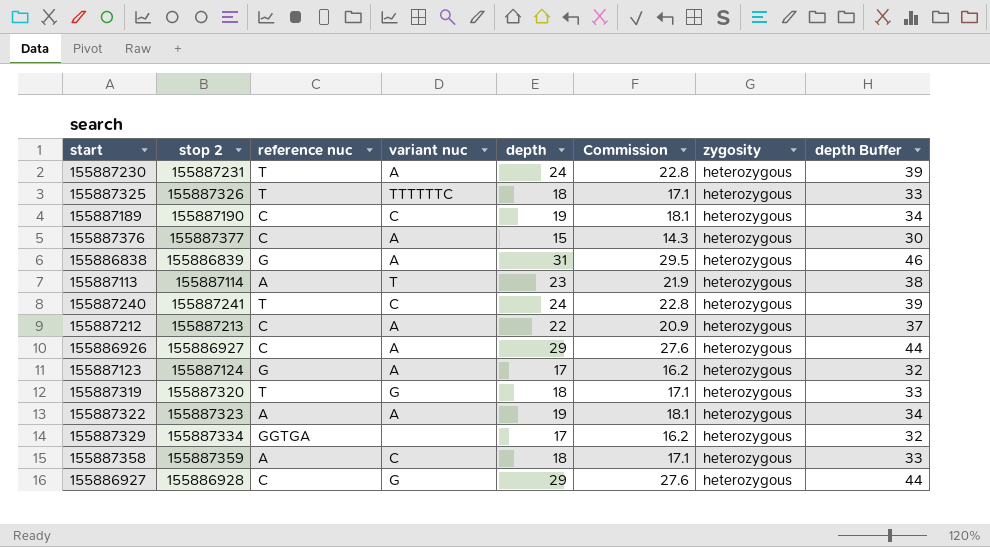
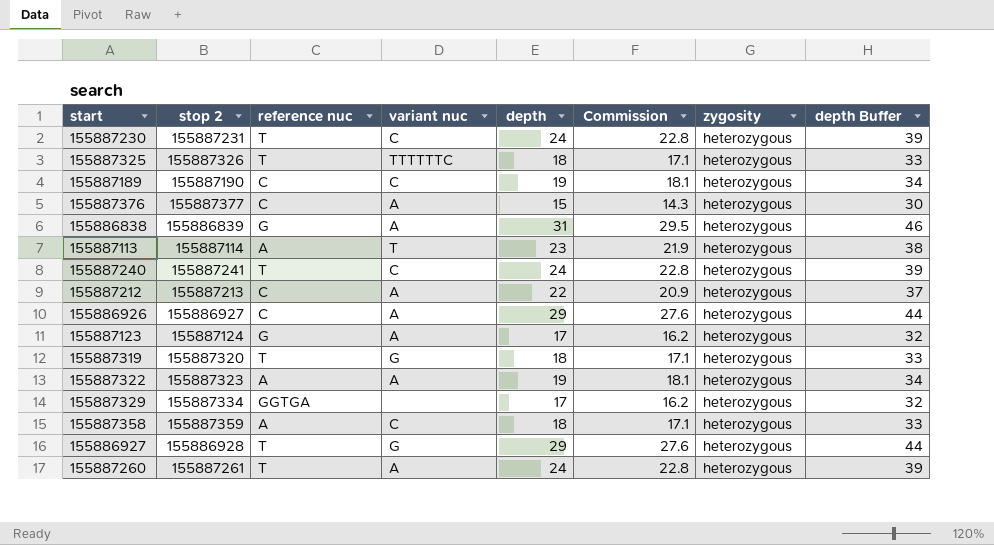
155887230 | variant nuc: A -> C
155886927 | reference nuc: C -> T
row 155887260: none -> 155887261 | T | A | 24 | 22.8 | heterozygous | 39

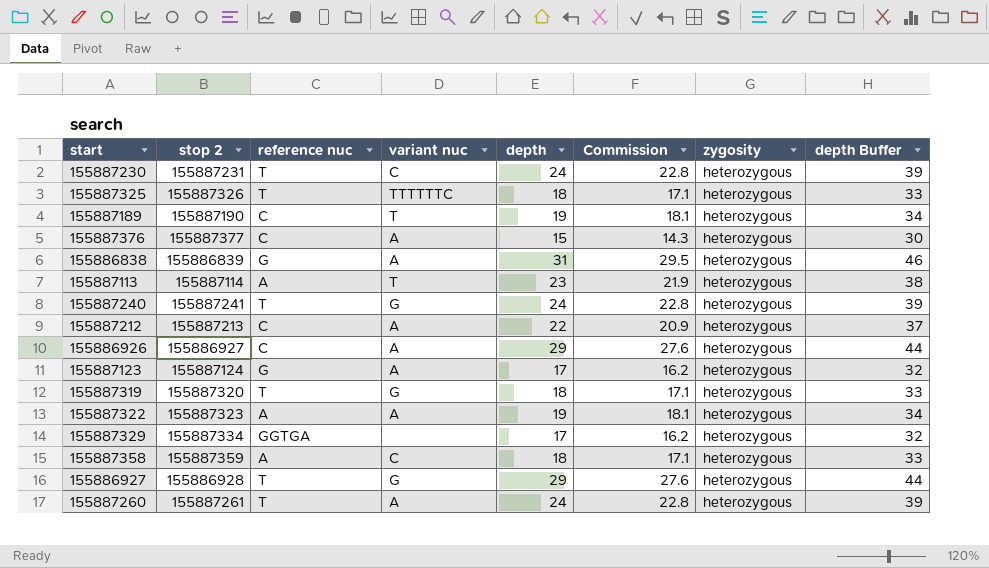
155887189 | variant nuc: C -> T
155887240 | variant nuc: C -> G

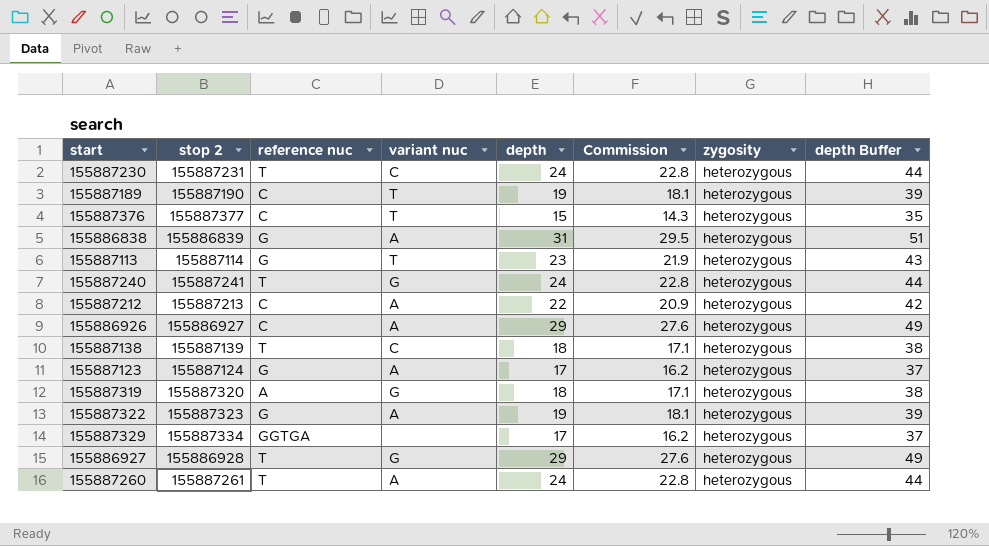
column depth Buffer | formula: [depth] + 15 -> [depth] + 20
row 155887325: 155887326 | T | TTTTTTC | 18 | 17.1 | heterozygous | 33 -> none
row 155887358: 155887359 | A | C | 18 | 17.1 | heterozygous | 33 -> none
155887376 | variant nuc: A -> T
155887113 | reference nuc: A -> G
row 155887138: none -> 155887139 | T | C | 18 | 17.1 | heterozygous | 38
155887319 | reference nuc: T -> A
155887322 | reference nuc: A -> G

